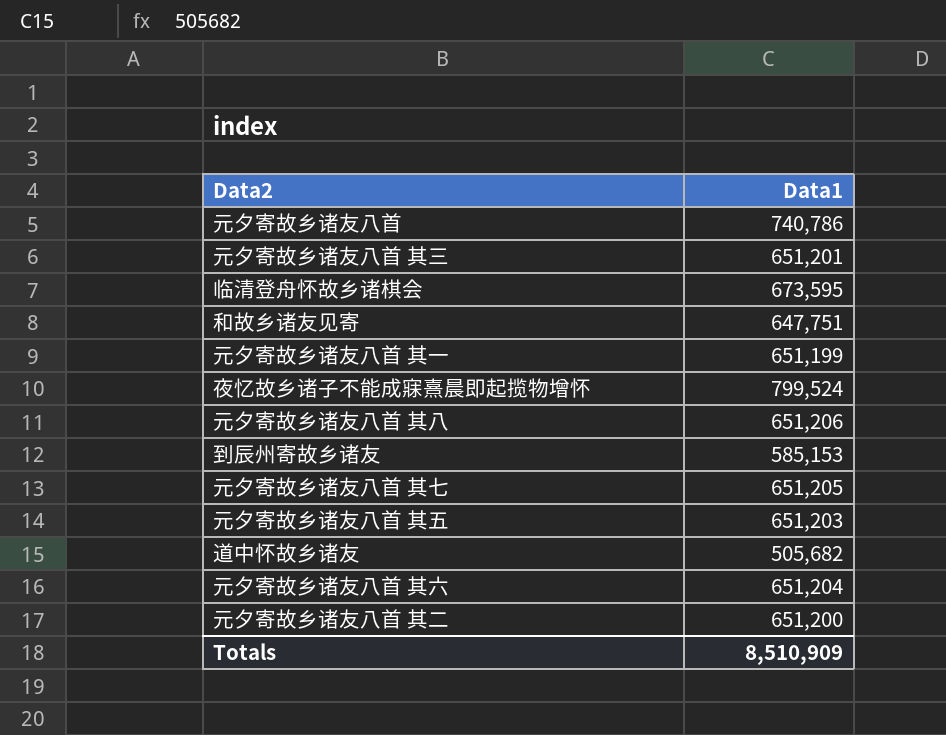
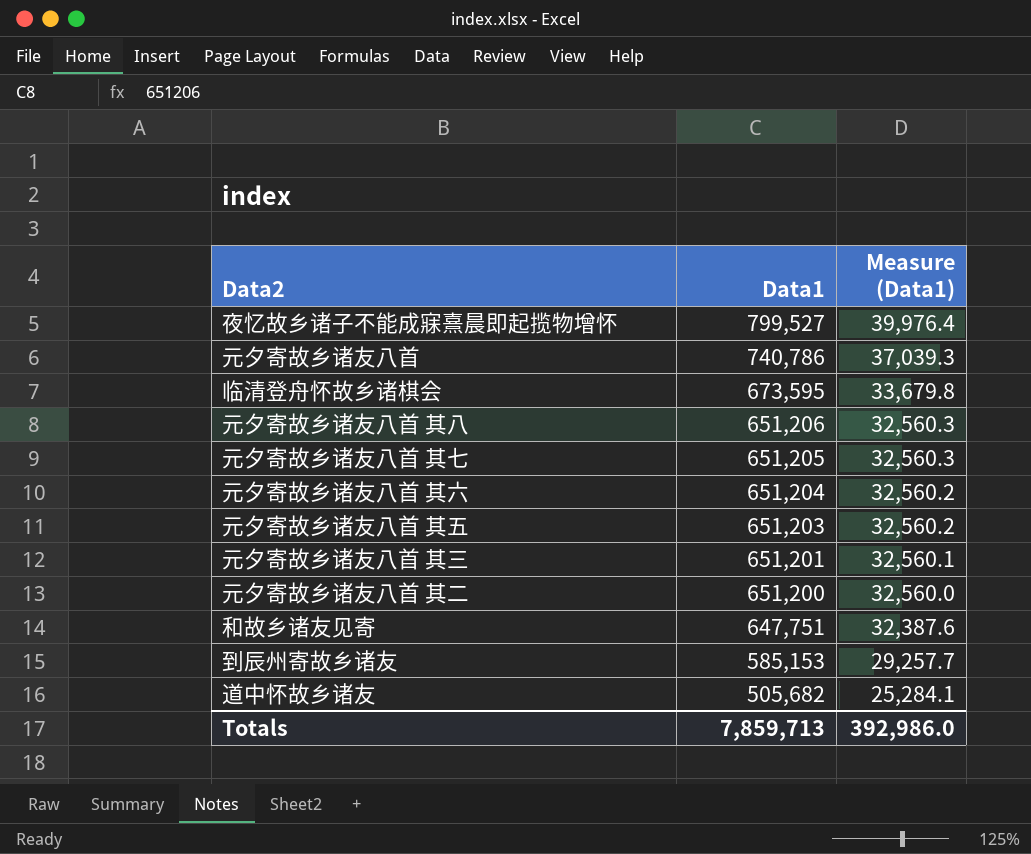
row order: none -> Data1 descending
column Measure (Data1) | formula: none -> [Data1] * 0.05
row 元夕寄故乡诸友八首 其一: 651,199 -> none
夜忆故乡诸子不能成寐熹晨即起揽物增怀 | Data1: 799,524 -> 799,527
Totals | Data1: 8,510,909 -> 7,859,713

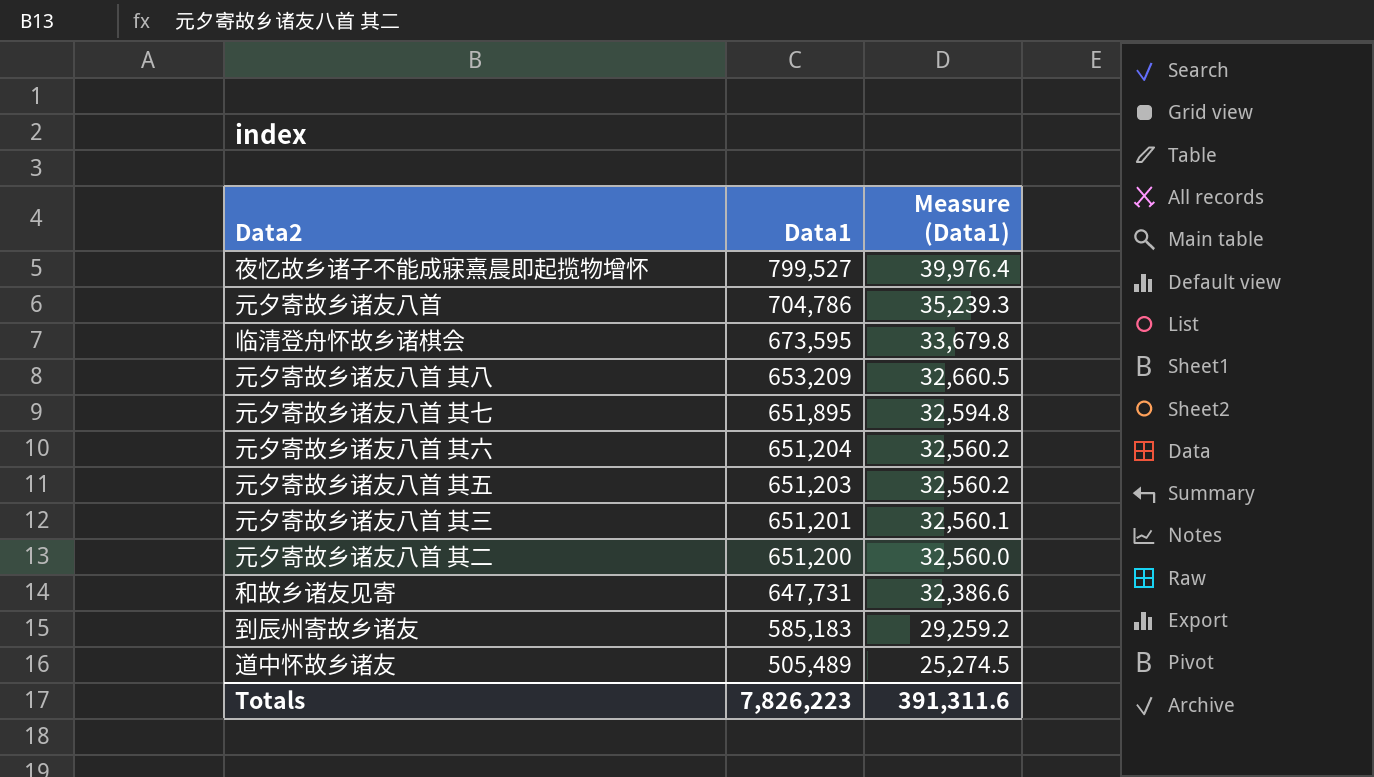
元夕寄故乡诸友八首 | Data1: 740,786 -> 704,786
元夕寄故乡诸友八首 | Measure (Data1): 37,039.3 -> 35,239.3
元夕寄故乡诸友八首 其八 | Data1: 651,206 -> 653,209
元夕寄故乡诸友八首 其八 | Measure (Data1): 32,560.3 -> 32,660.5
元夕寄故乡诸友八首 其七 | Data1: 651,205 -> 651,895
元夕寄故乡诸友八首 其七 | Measure (Data1): 32,560.3 -> 32,594.8
和故乡诸友见寄 | Data1: 647,751 -> 647,731
和故乡诸友见寄 | Measure (Data1): 32,387.6 -> 32,386.6
到辰州寄故乡诸友 | Data1: 585,153 -> 585,183
到辰州寄故乡诸友 | Measure (Data1): 29,257.7 -> 29,259.2
道中怀故乡诸友 | Data1: 505,682 -> 505,489
道中怀故乡诸友 | Measure (Data1): 25,284.1 -> 25,274.5
Totals | Data1: 7,859,713 -> 7,826,223
Totals | Measure (Data1): 392,986.0 -> 391,311.6

